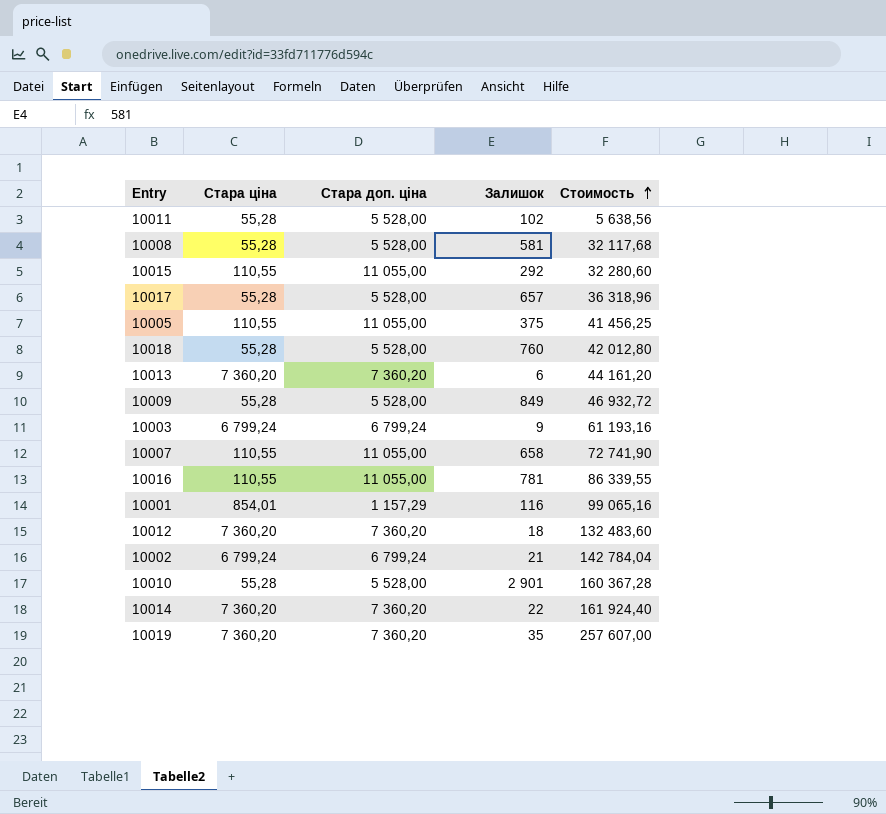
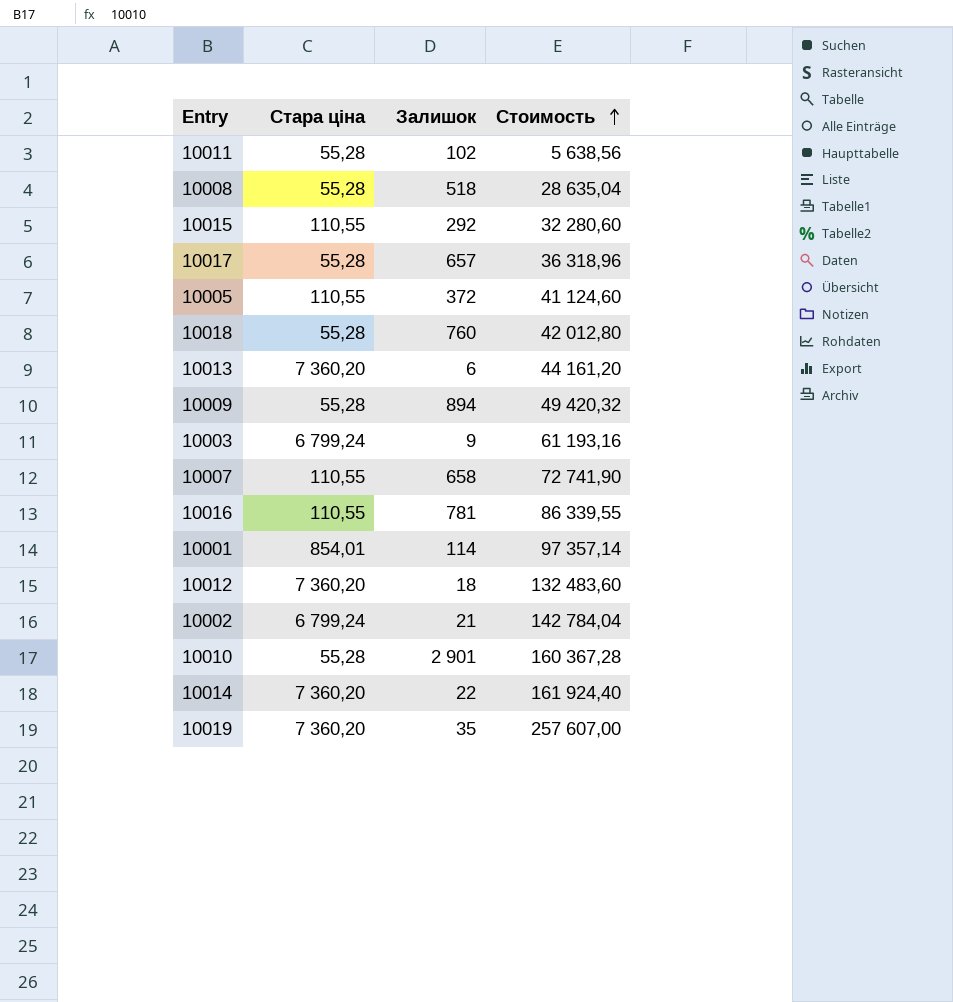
column Стара доп. ціна | position: 3 -> none
10008 | Залишок: 581 -> 518
10008 | Стоимость: 32 117,68 -> 28 635,04
10005 | Залишок: 375 -> 372
10005 | Стоимость: 41 456,25 -> 41 124,60
10009 | Залишок: 849 -> 894
10009 | Стоимость: 46 932,72 -> 49 420,32
10001 | Залишок: 116 -> 114
10001 | Стоимость: 99 065,16 -> 97 357,14

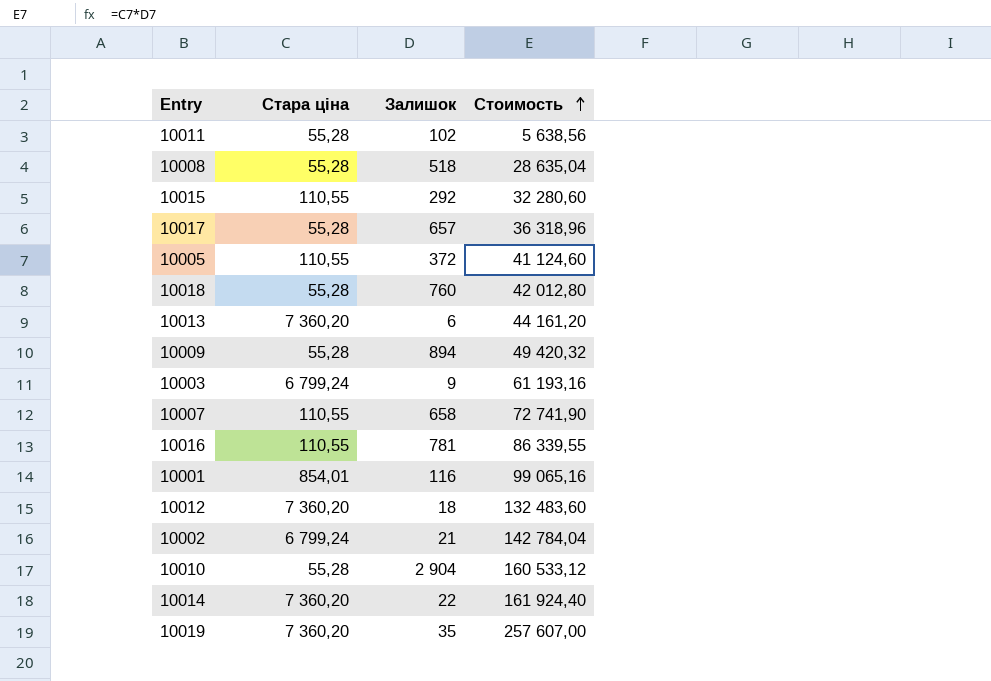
10001 | Залишок: 114 -> 116
10001 | Стоимость: 97 357,14 -> 99 065,16
10010 | Залишок: 2 901 -> 2 904
10010 | Стоимость: 160 367,28 -> 160 533,12

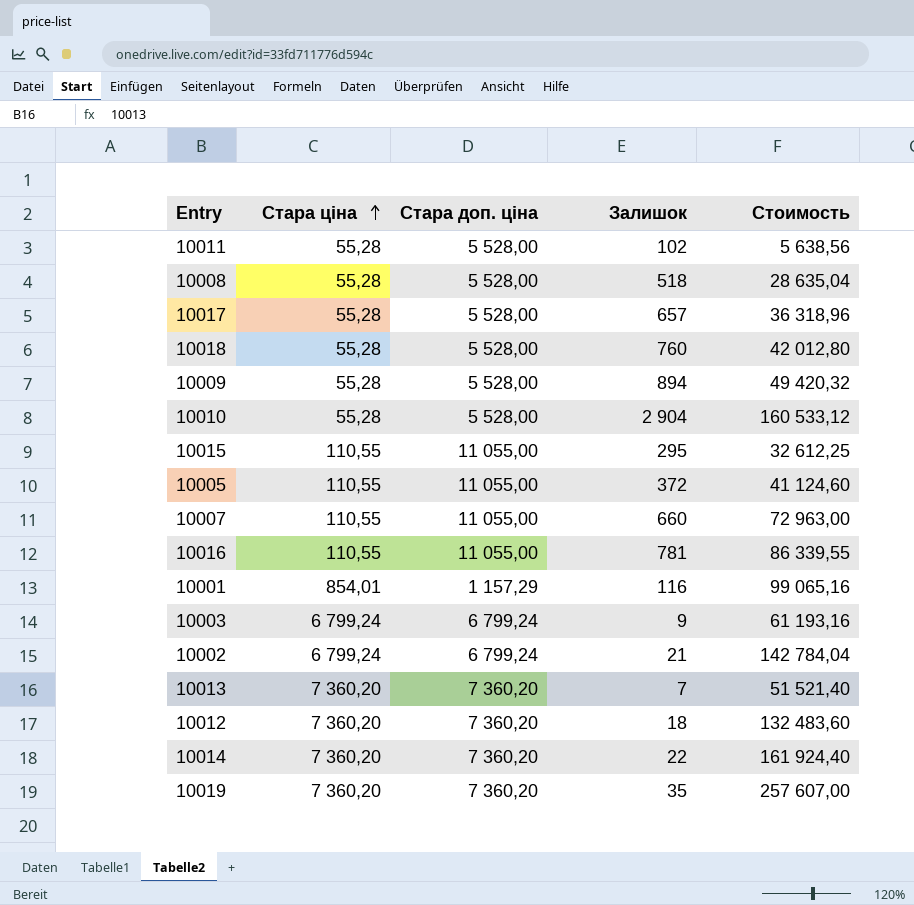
row order: Стоимость ascending -> Стара ціна ascending
column Стара доп. ціна | position: none -> 3
10015 | Залишок: 292 -> 295
10015 | Стоимость: 32 280,60 -> 32 612,25
10007 | Залишок: 658 -> 660
10007 | Стоимость: 72 741,90 -> 72 963,00
10013 | Залишок: 6 -> 7
10013 | Стоимость: 44 161,20 -> 51 521,40

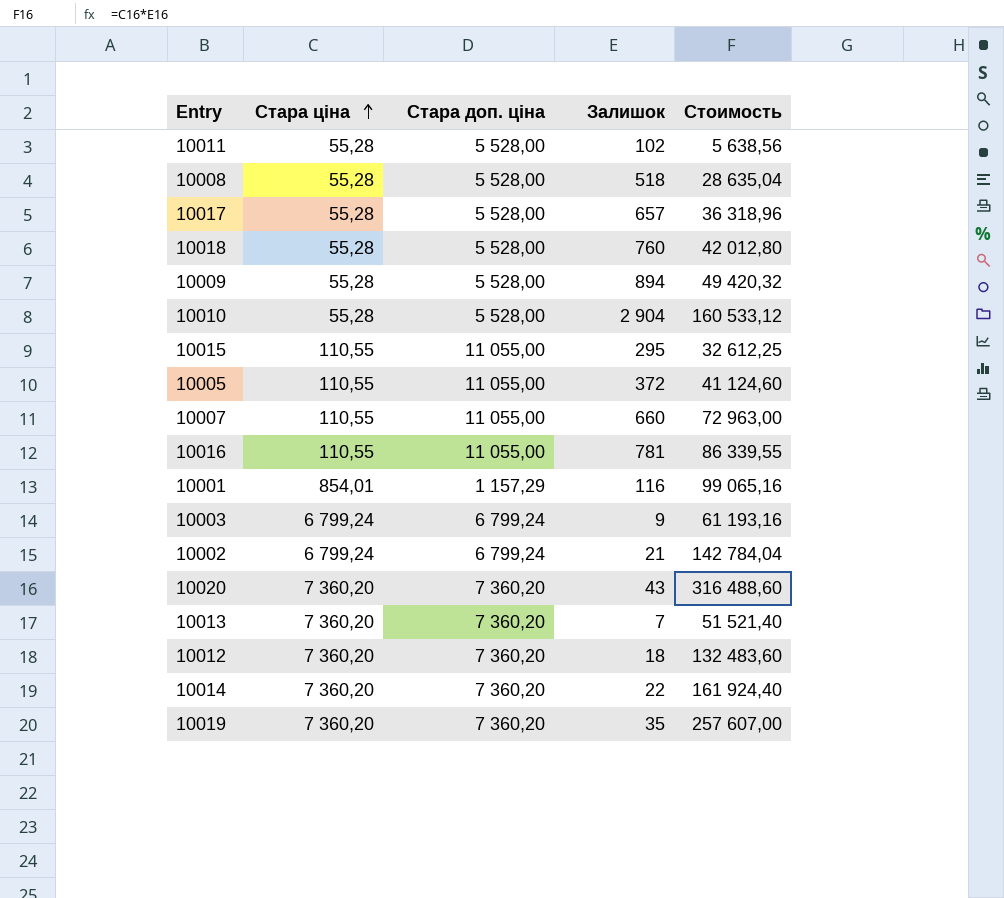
row 10020: none -> 7 360,20 | 7 360,20 | 43 | 316 488,60

